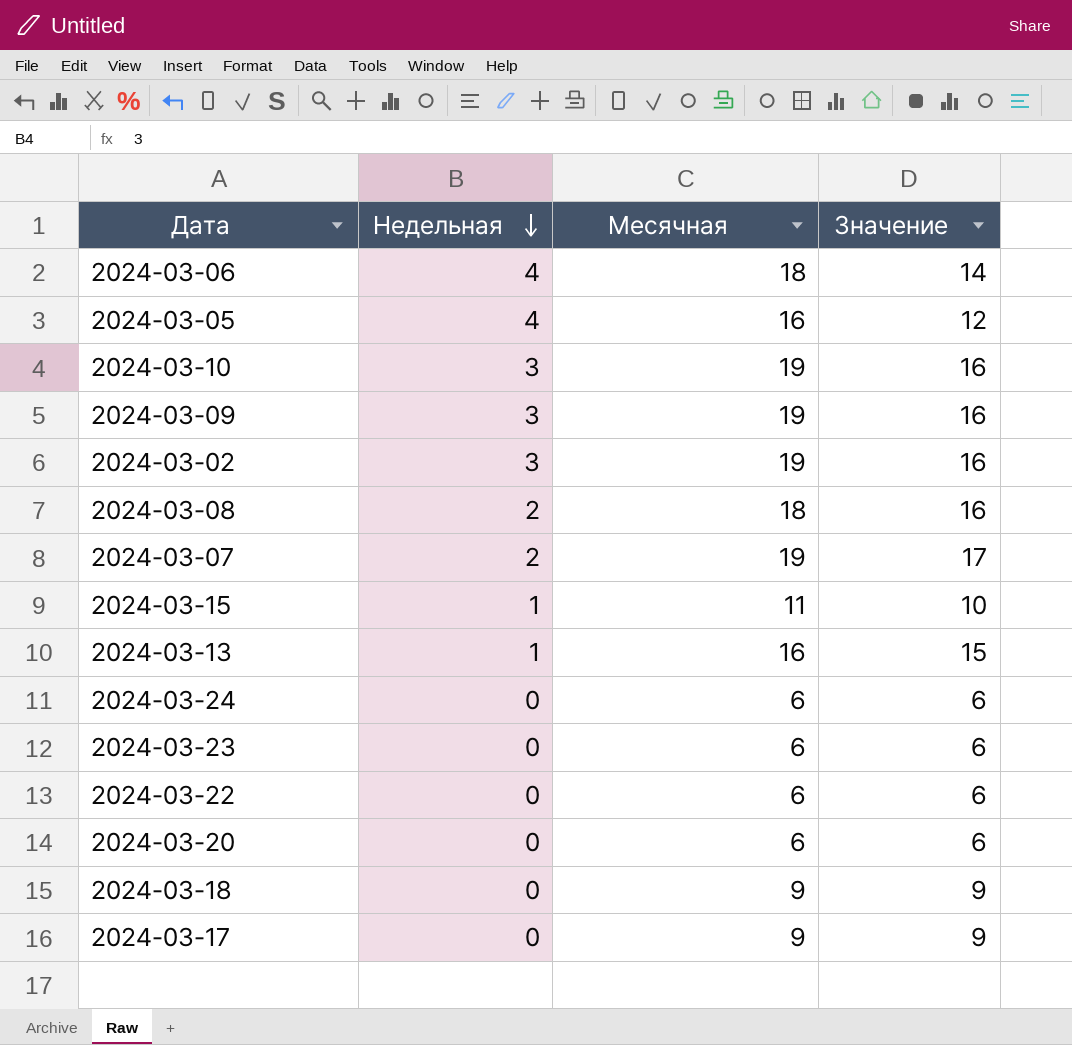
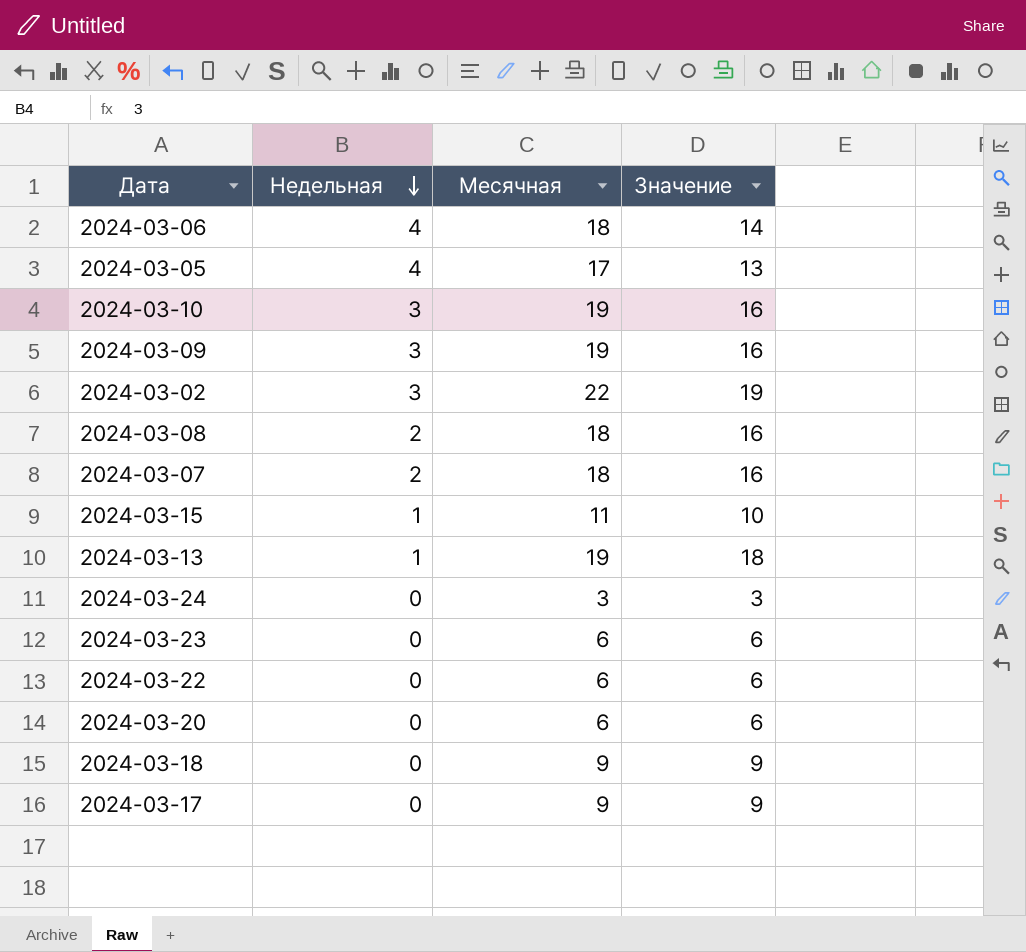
2024-03-05 | Месячная: 16 -> 17
2024-03-05 | Значение: 12 -> 13
2024-03-02 | Месячная: 19 -> 22
2024-03-02 | Значение: 16 -> 19
2024-03-07 | Месячная: 19 -> 18
2024-03-07 | Значение: 17 -> 16
2024-03-13 | Месячная: 16 -> 19
2024-03-13 | Значение: 15 -> 18
2024-03-24 | Месячная: 6 -> 3
2024-03-24 | Значение: 6 -> 3

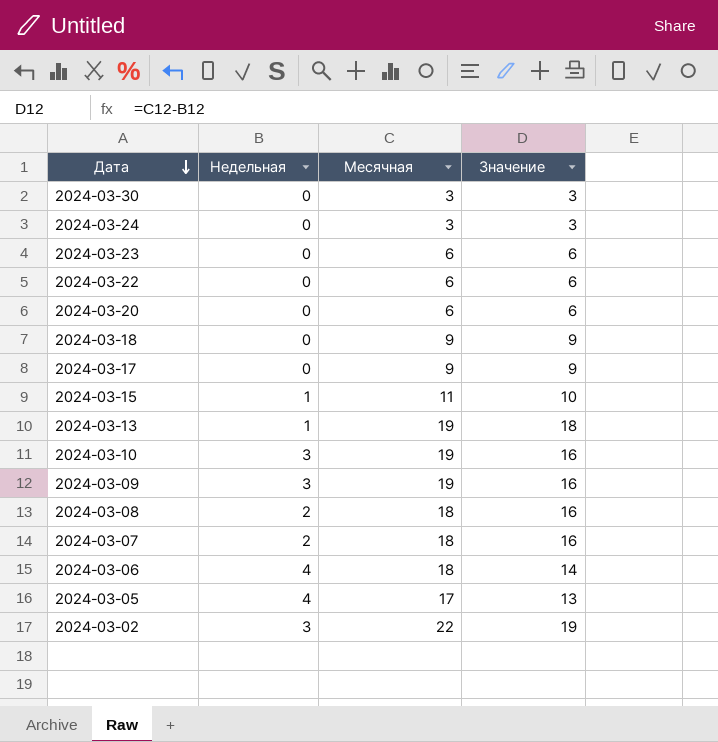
row order: Недельная descending -> Дата descending
row 2024-03-30: none -> 0 | 3 | 3

